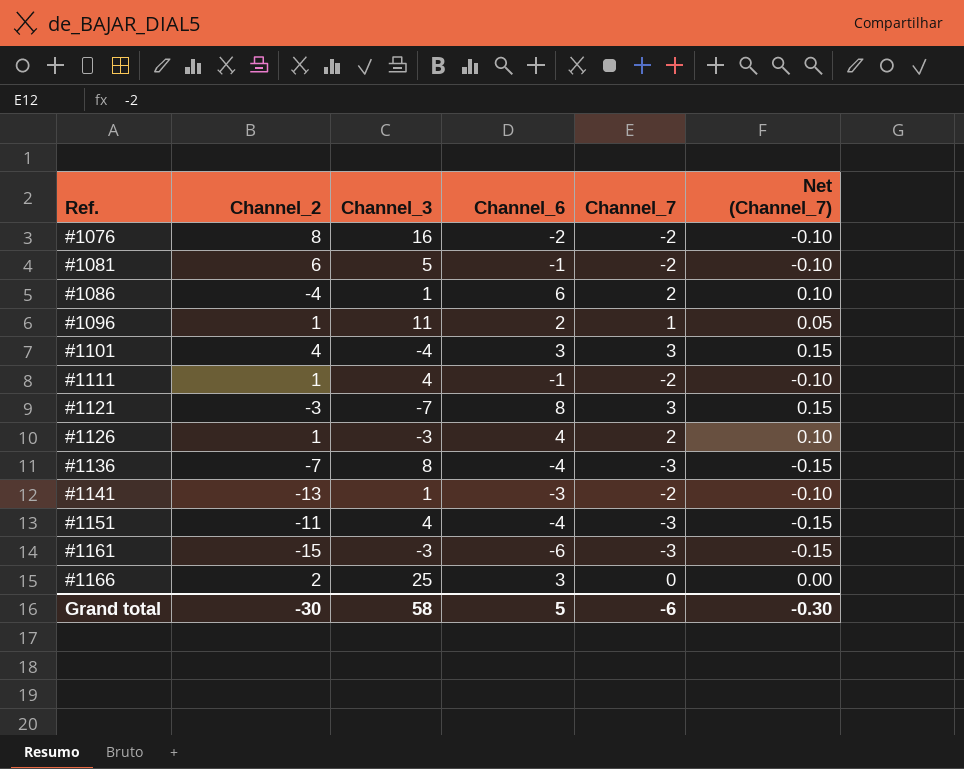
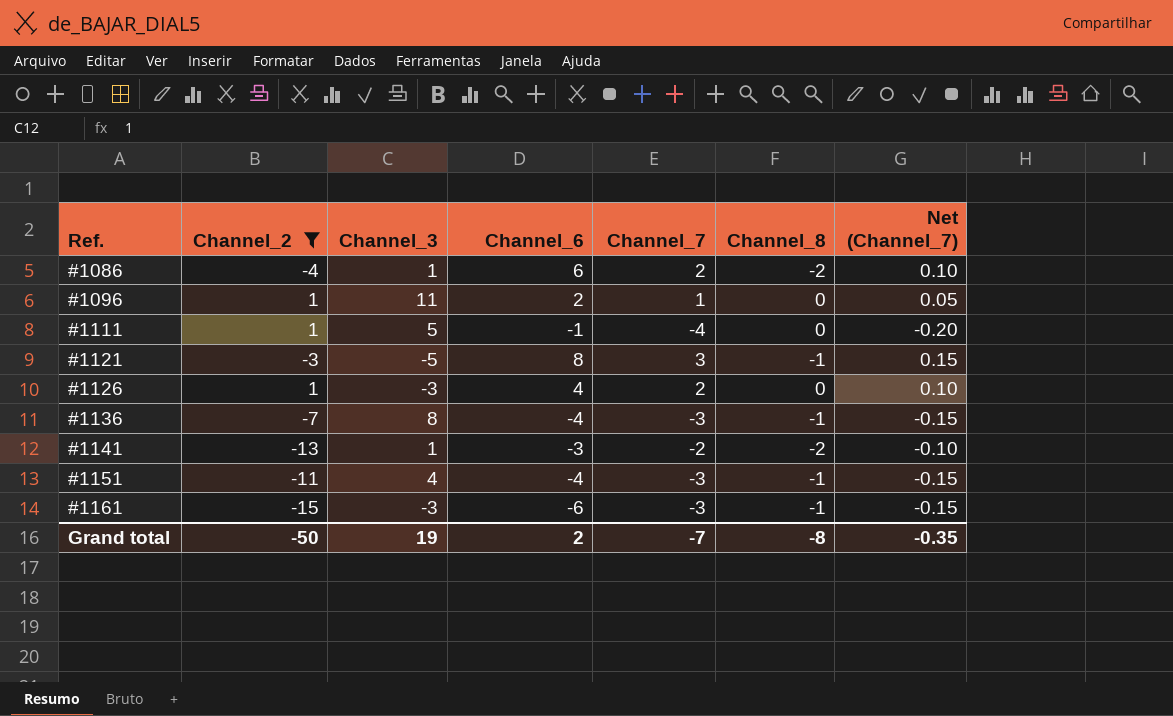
filter: none -> Channel_2 <= 1
column Channel_8 | position: none -> 6
#1111 | Channel_3: 4 -> 5
#1111 | Channel_7: -2 -> -4
#1111 | Net (Channel_7): -0.10 -> -0.20
#1121 | Channel_3: -7 -> -5
Grand total | Channel_2: -30 -> -50
Grand total | Channel_3: 58 -> 19
Grand total | Channel_6: 5 -> 2
Grand total | Channel_7: -6 -> -7
Grand total | Net (Channel_7): -0.30 -> -0.35

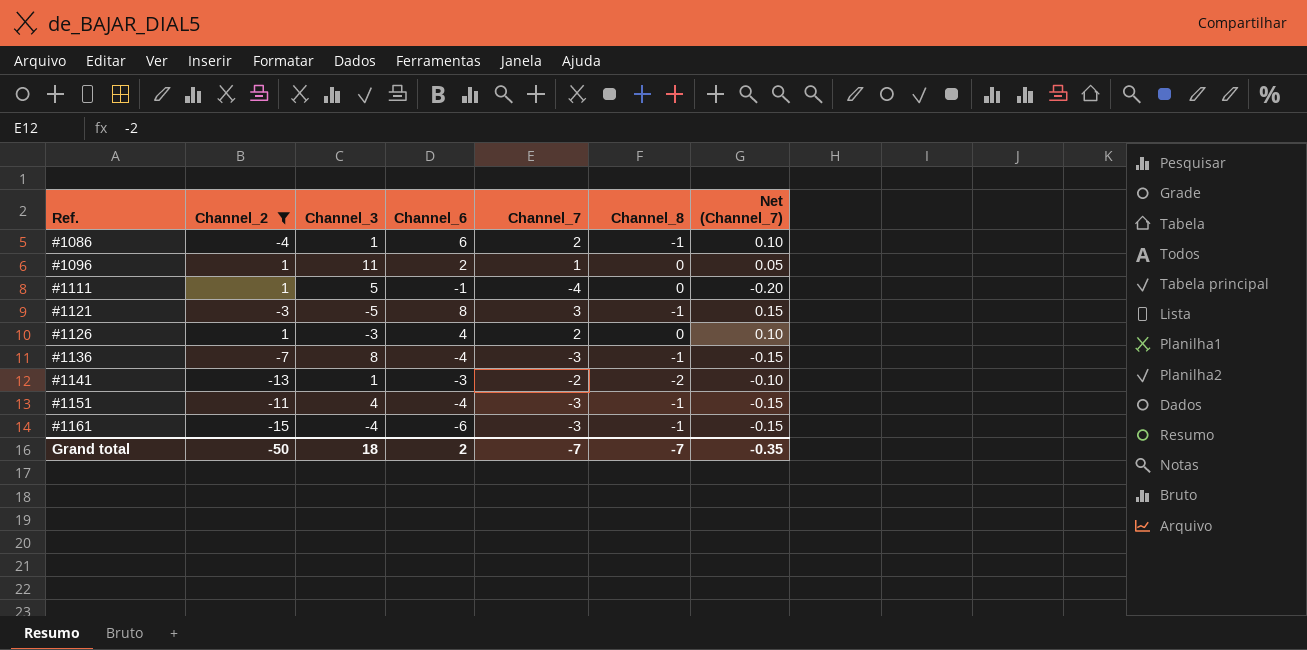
#1086 | Channel_8: -2 -> -1
#1161 | Channel_3: -3 -> -4
Grand total | Channel_3: 19 -> 18
Grand total | Channel_8: -8 -> -7

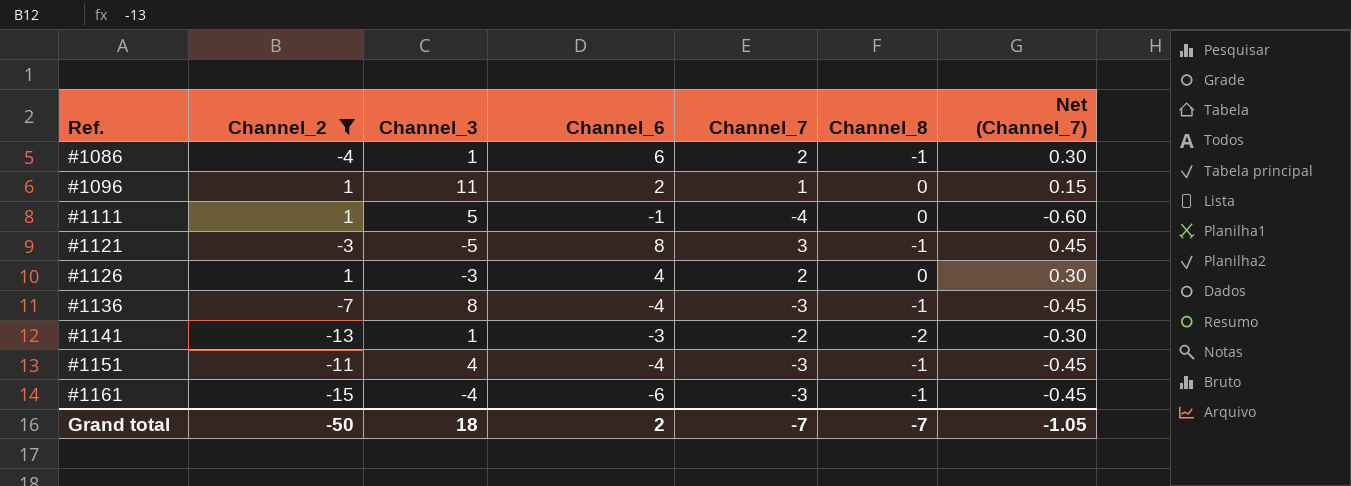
column Net (Channel_7) | formula: [Channel_7] * 0.05 -> [Channel_7] * 0.15
Grand total | Net (Channel_7): -0.35 -> -1.05

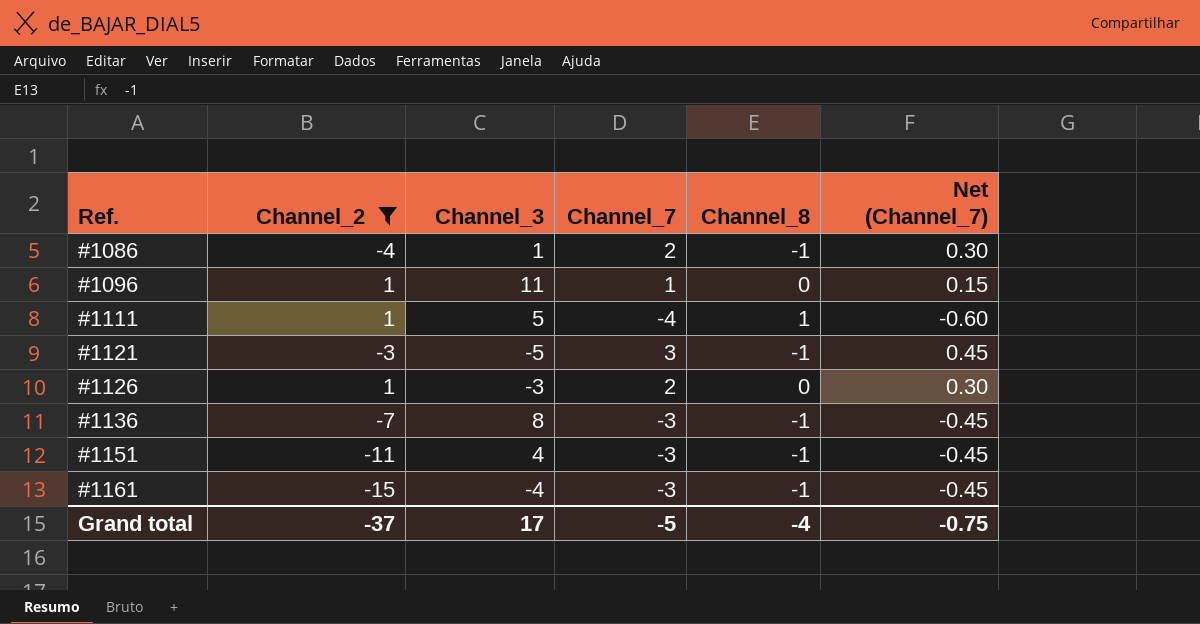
column Channel_6 | position: 4 -> none
row #1141: -13 | 1 | -3 | -2 | -2 | -0.30 -> none
#1111 | Channel_8: 0 -> 1
Grand total | Channel_2: -50 -> -37
Grand total | Channel_3: 18 -> 17
Grand total | Channel_7: -7 -> -5
Grand total | Channel_8: -7 -> -4
Grand total | Net (Channel_7): -1.05 -> -0.75

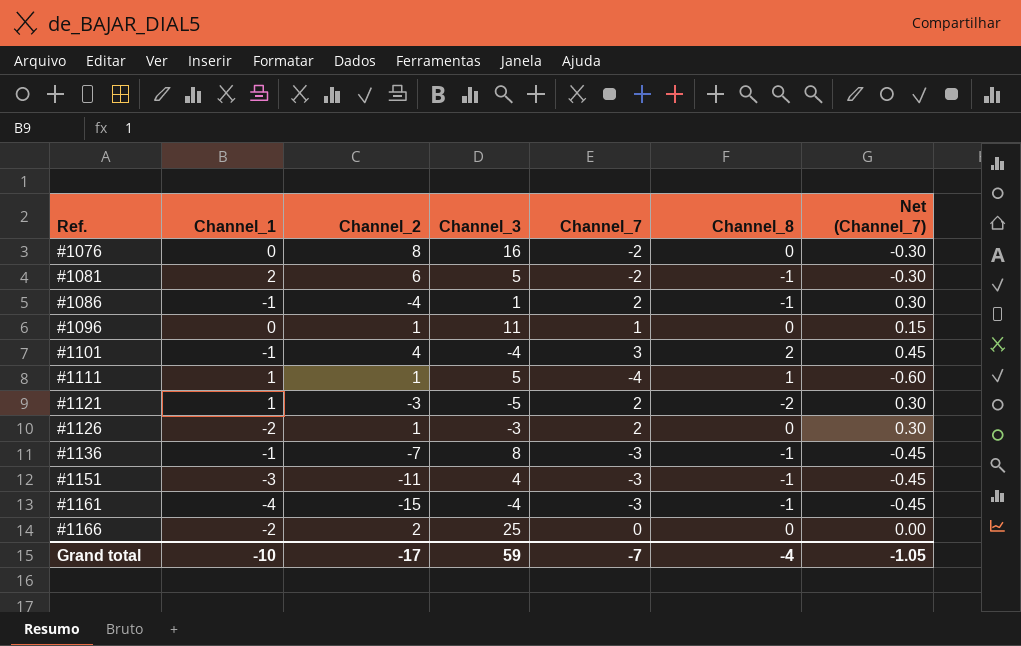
filter: Channel_2 <= 1 -> none
column Channel_1 | position: none -> 2
#1121 | Channel_7: 3 -> 2
#1121 | Channel_8: -1 -> -2
#1121 | Net (Channel_7): 0.45 -> 0.30
Grand total | Channel_2: -37 -> -17
Grand total | Channel_3: 17 -> 59
Grand total | Channel_7: -5 -> -7
Grand total | Net (Channel_7): -0.75 -> -1.05

